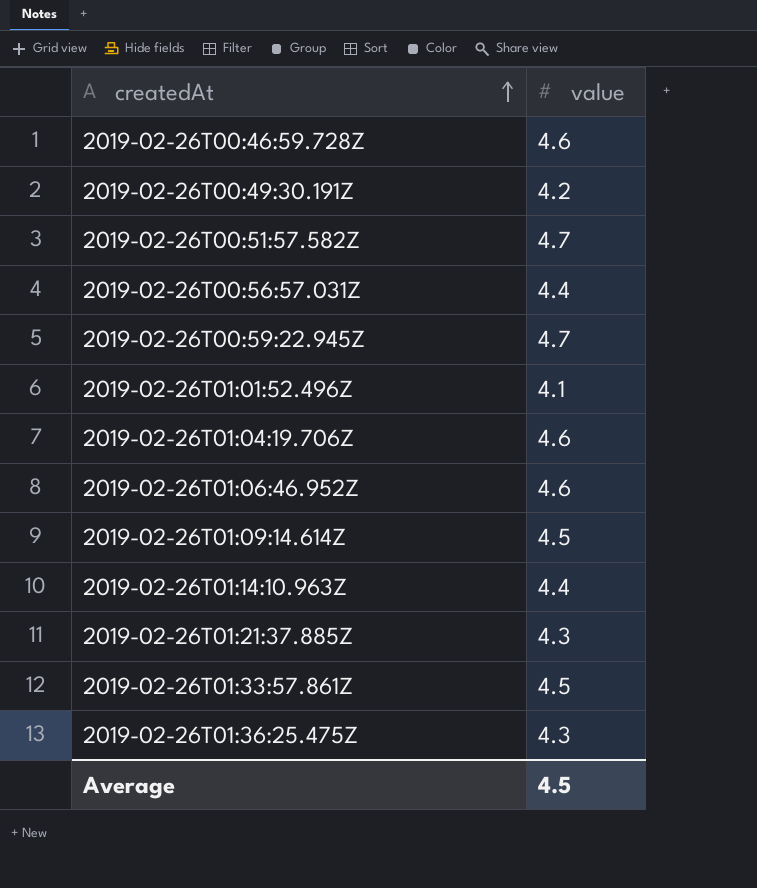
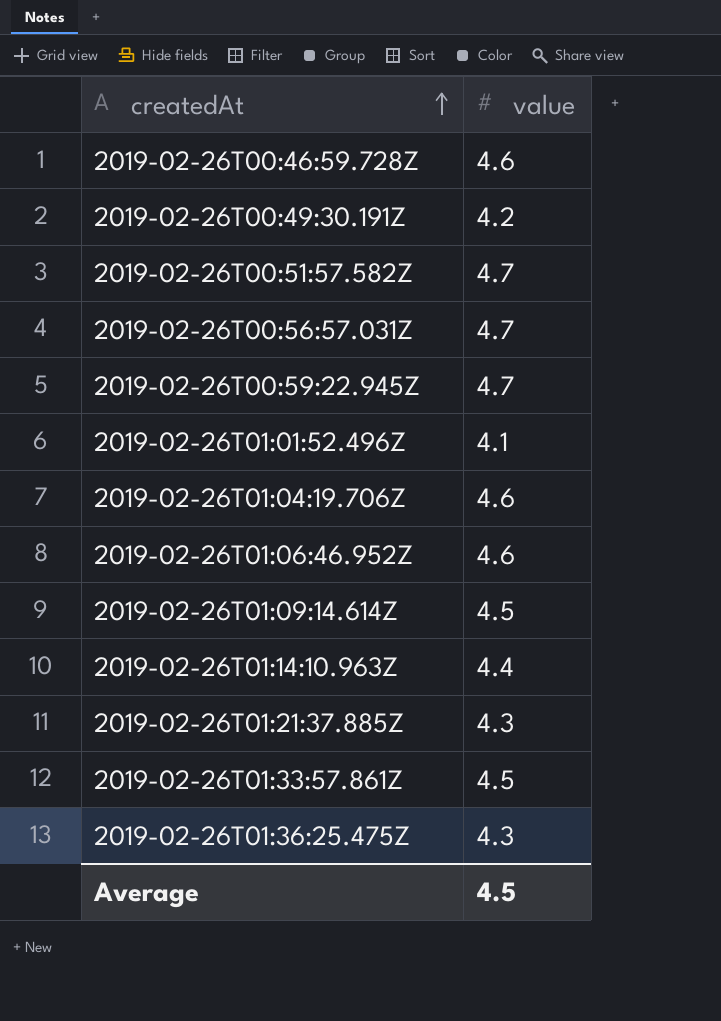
2019-02-26T00:56:57.031Z | value: 4.4 -> 4.7

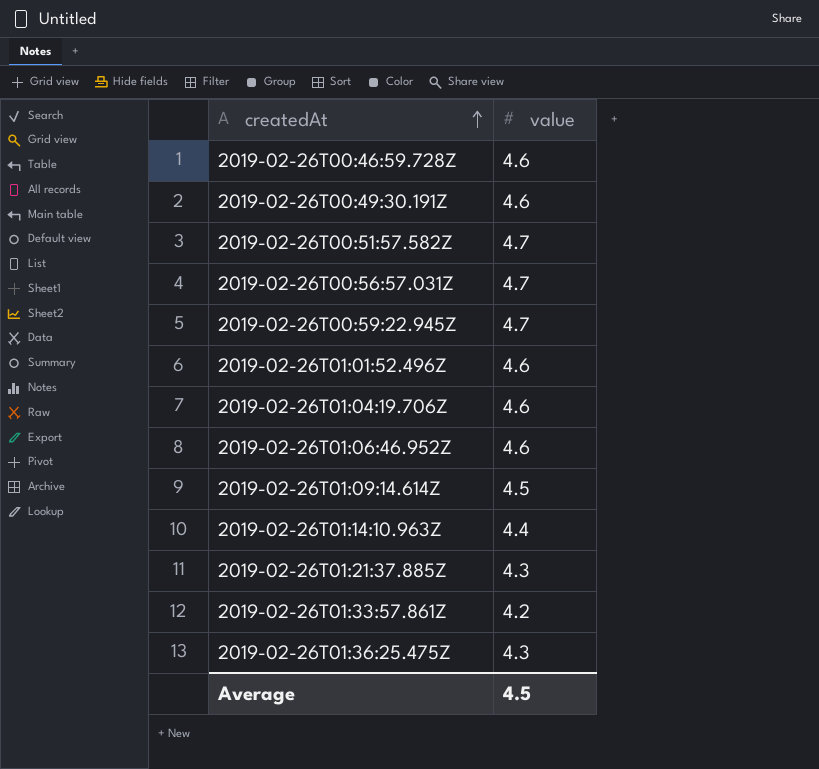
2019-02-26T00:49:30.191Z | value: 4.2 -> 4.6
2019-02-26T01:01:52.496Z | value: 4.1 -> 4.6
2019-02-26T01:33:57.861Z | value: 4.5 -> 4.2

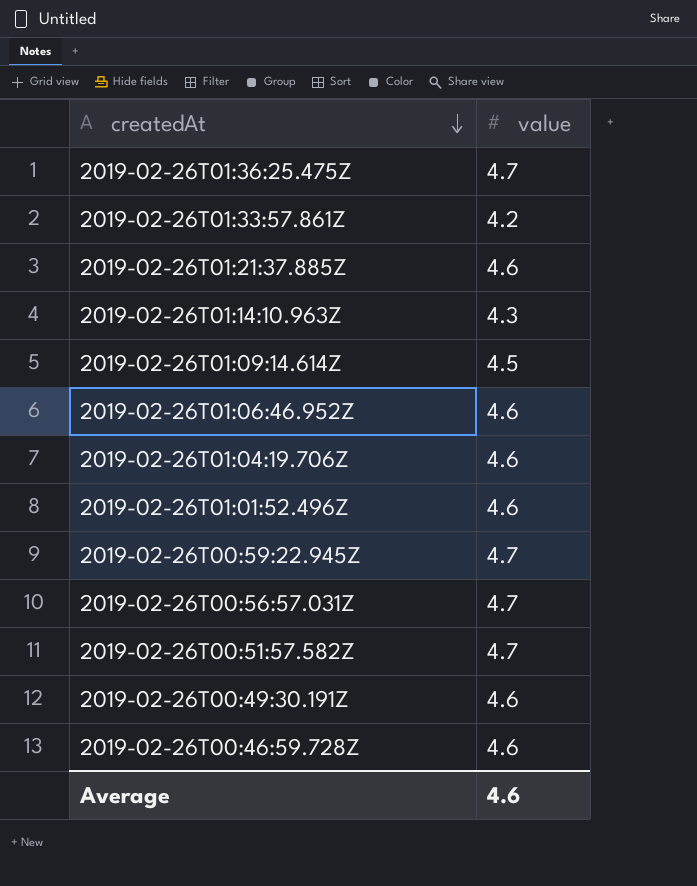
row order: createdAt ascending -> createdAt descending
2019-02-26T01:36:25.475Z | value: 4.3 -> 4.7
2019-02-26T01:21:37.885Z | value: 4.3 -> 4.6
2019-02-26T01:14:10.963Z | value: 4.4 -> 4.3
Average | value: 4.5 -> 4.6

